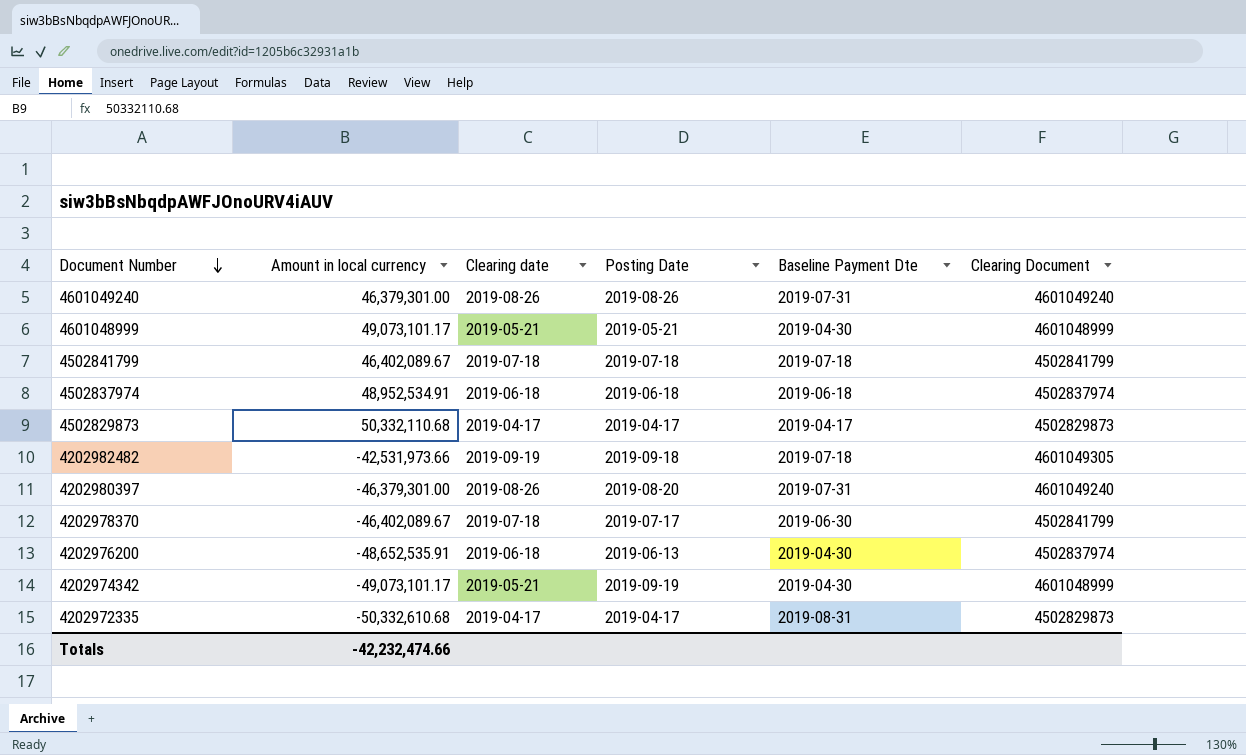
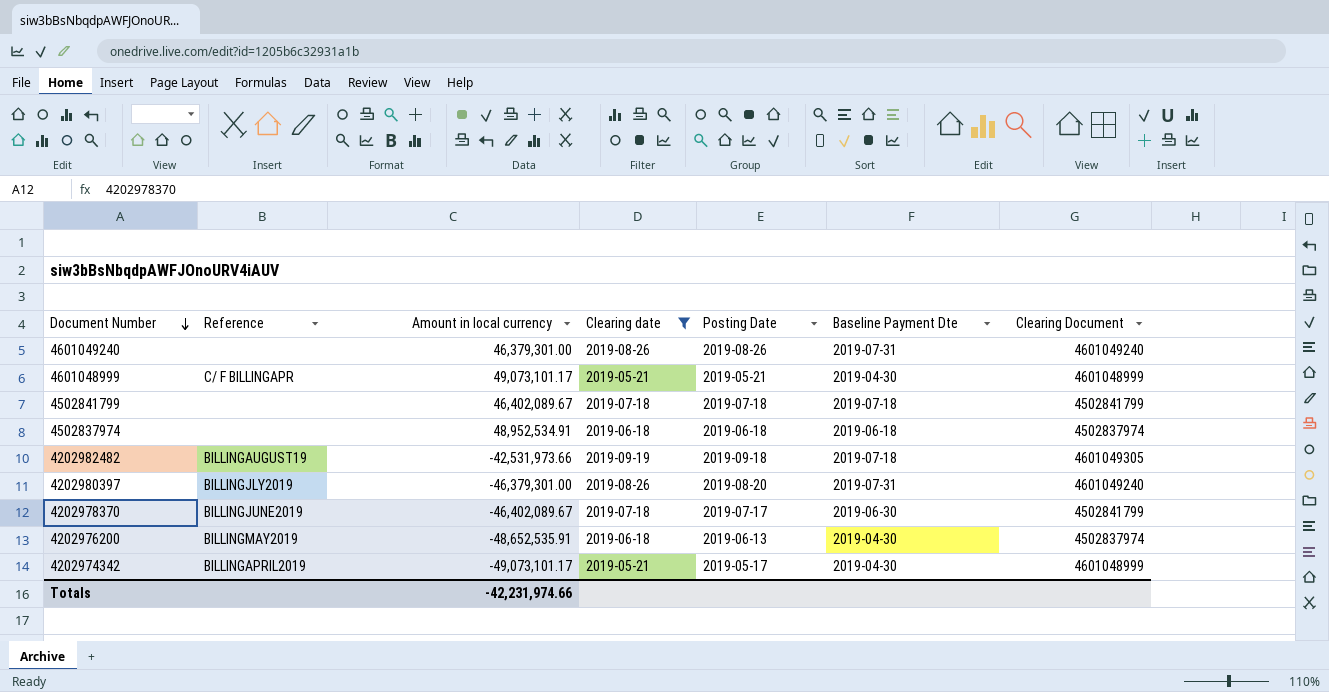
filter: none -> Clearing date != 2019-04-17
column Reference | position: none -> 2
4202974342 | Posting Date: 2019-09-19 -> 2019-05-17
Totals | Amount in local currency: -42,232,474.66 -> -42,231,974.66

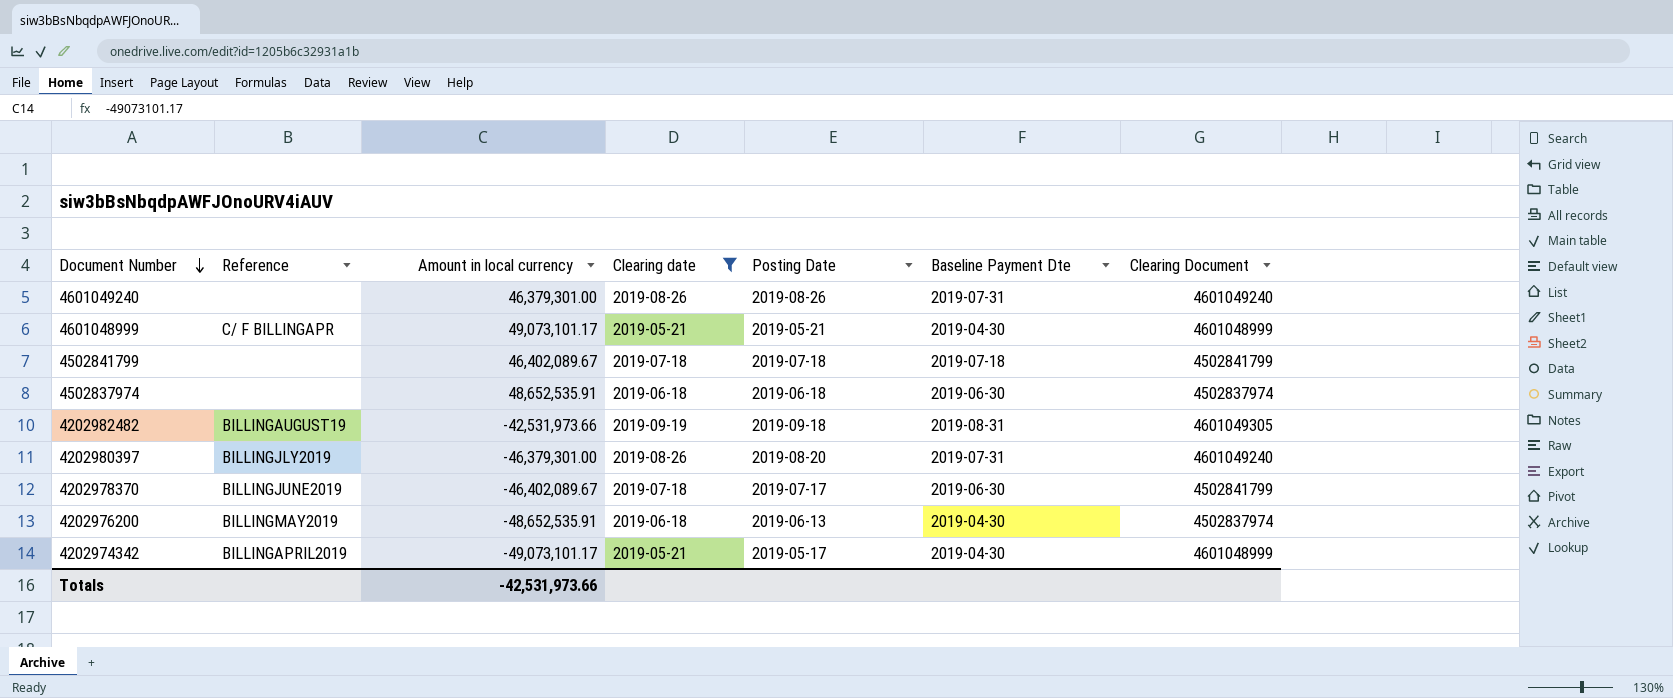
4502837974 | Amount in local currency: 48,952,534.91 -> 48,652,535.91
4502837974 | Baseline Payment Dte: 2019-06-18 -> 2019-06-30
4202982482 | Baseline Payment Dte: 2019-07-18 -> 2019-08-31
Totals | Amount in local currency: -42,231,974.66 -> -42,531,973.66

